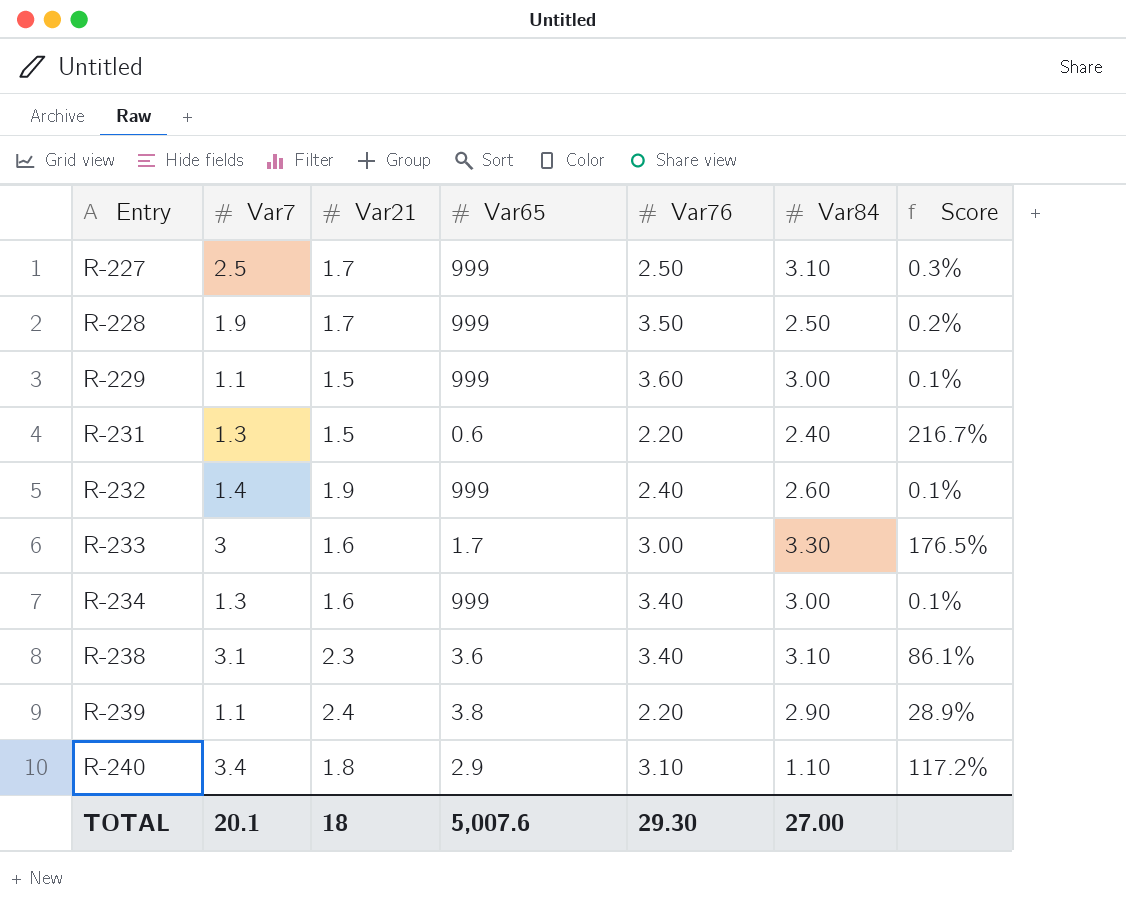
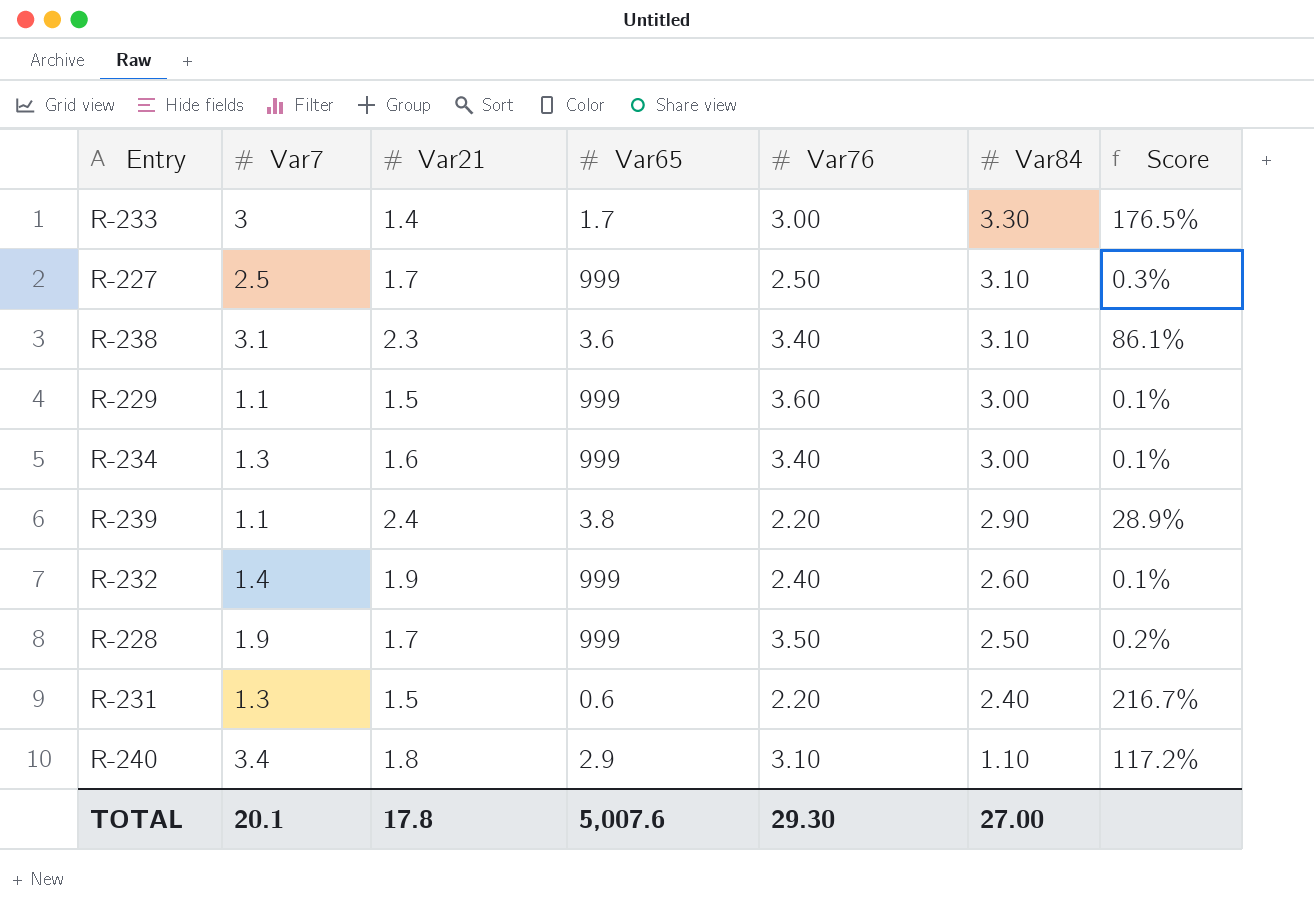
row order: Entry ascending -> Var84 descending
R-233 | Var21: 1.6 -> 1.4
TOTAL | Var21: 18 -> 17.8

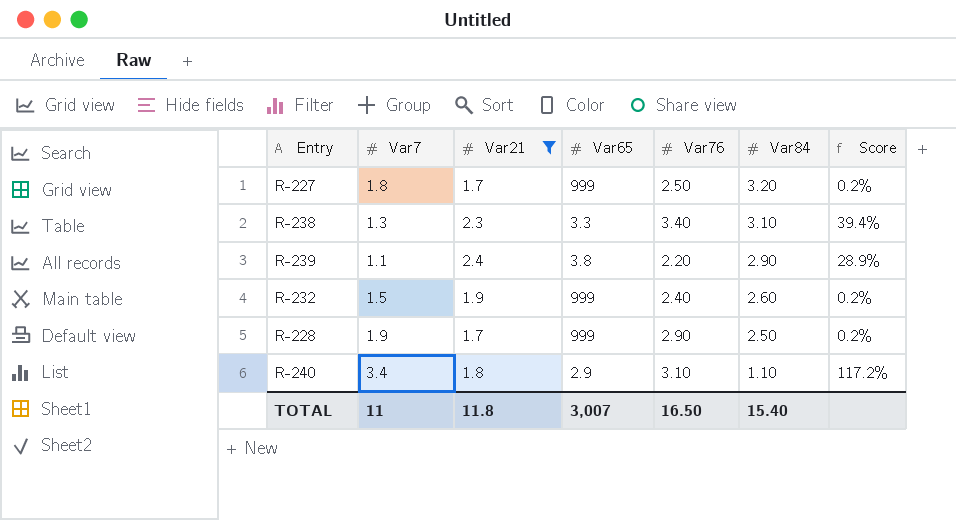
filter: none -> Var21 >= 1.7
R-227 | Var7: 2.5 -> 1.8
R-227 | Var84: 3.10 -> 3.20
R-227 | Score: 0.3% -> 0.2%
R-238 | Var7: 3.1 -> 1.3
R-238 | Var65: 3.6 -> 3.3
R-238 | Score: 86.1% -> 39.4%
R-232 | Var7: 1.4 -> 1.5
R-232 | Score: 0.1% -> 0.2%
R-228 | Var76: 3.50 -> 2.90
TOTAL | Var7: 20.1 -> 11
TOTAL | Var21: 17.8 -> 11.8
TOTAL | Var65: 5,007.6 -> 3,007
TOTAL | Var76: 29.30 -> 16.50
TOTAL | Var84: 27.00 -> 15.40

